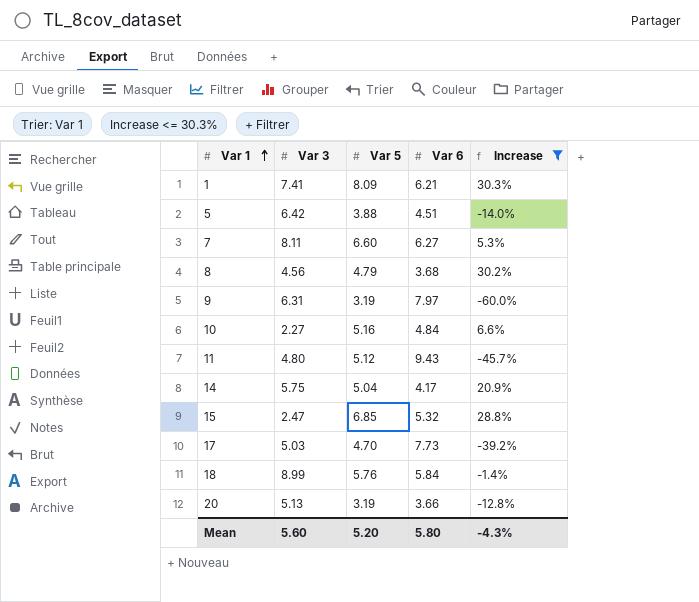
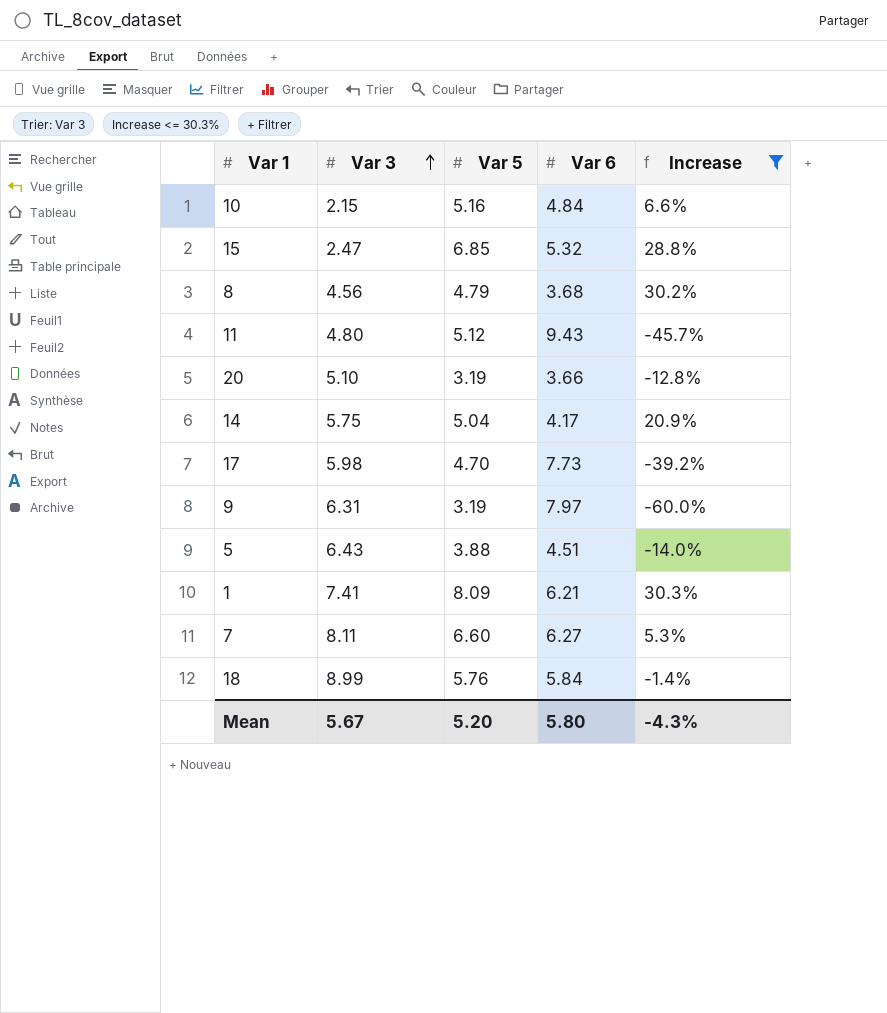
row order: Var 1 ascending -> Var 3 ascending
10 | Var 3: 2.27 -> 2.15
20 | Var 3: 5.13 -> 5.10
17 | Var 3: 5.03 -> 5.98
5 | Var 3: 6.42 -> 6.43
Mean | Var 3: 5.60 -> 5.67

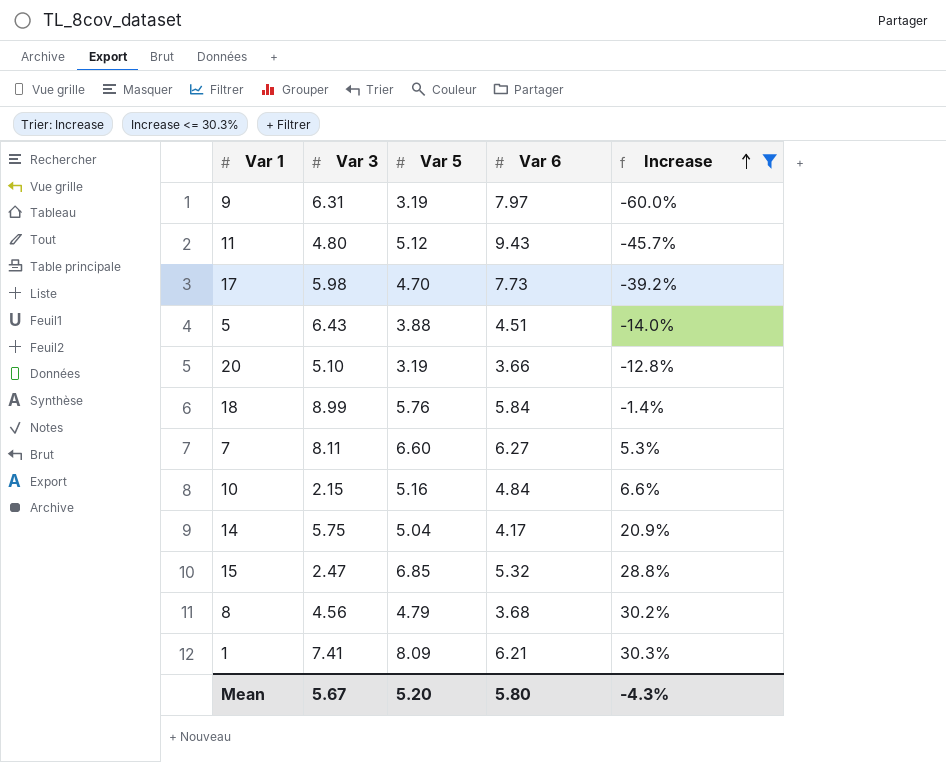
row order: Var 3 ascending -> Increase ascending

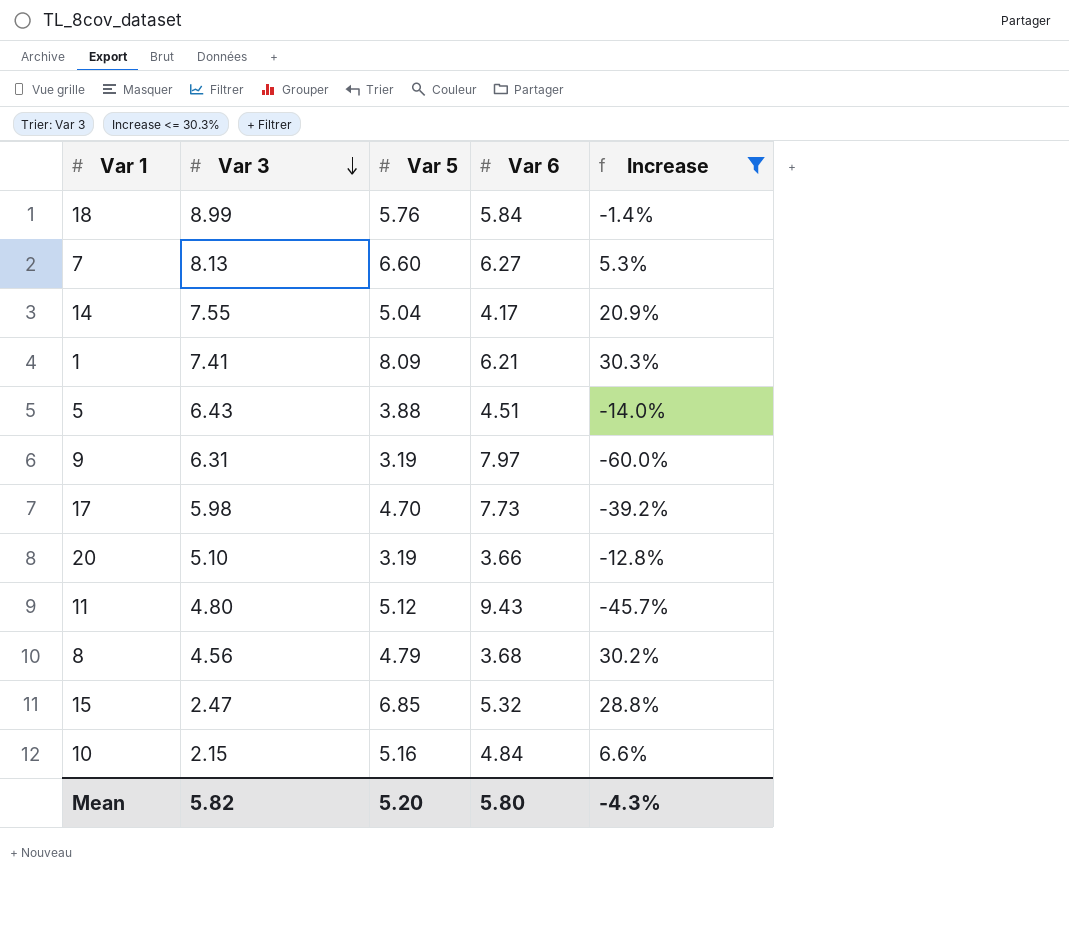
row order: Increase ascending -> Var 3 descending
7 | Var 3: 8.11 -> 8.13
14 | Var 3: 5.75 -> 7.55
Mean | Var 3: 5.67 -> 5.82

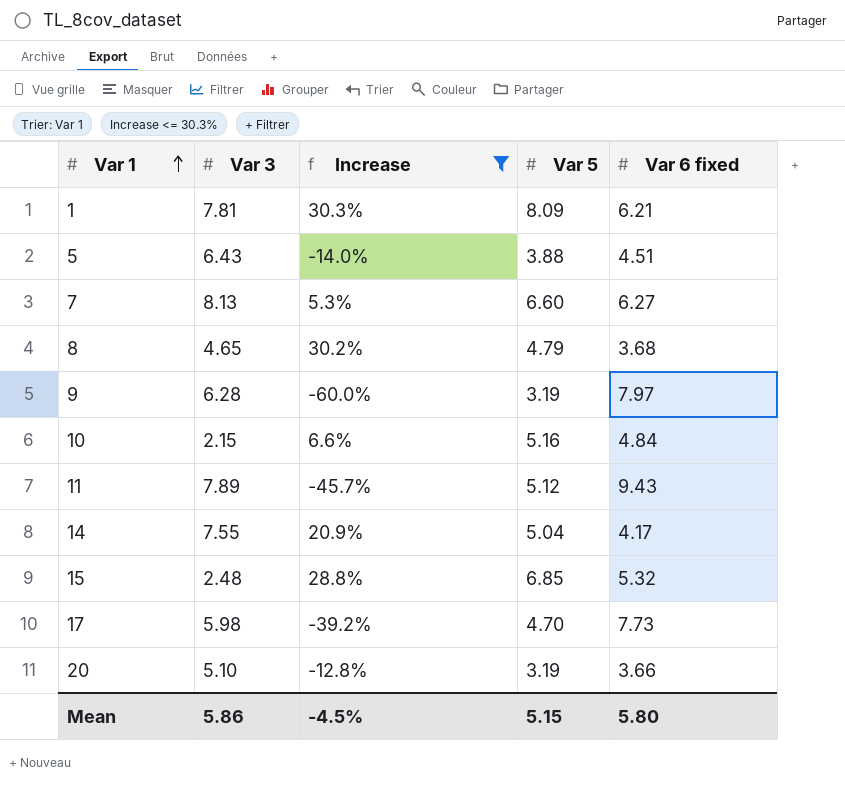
row order: Var 3 descending -> Var 1 ascending
column Increase | position: 5 -> 3
column name: Var 6 -> Var 6 fixed
row 18: 8.99 | 5.76 | 5.84 | -1.4% -> none
1 | Var 3: 7.41 -> 7.81
8 | Var 3: 4.56 -> 4.65
9 | Var 3: 6.31 -> 6.28
11 | Var 3: 4.80 -> 7.89
15 | Var 3: 2.47 -> 2.48
Mean | Var 3: 5.82 -> 5.86
Mean | Increase: -4.3% -> -4.5%
Mean | Var 5: 5.20 -> 5.15

